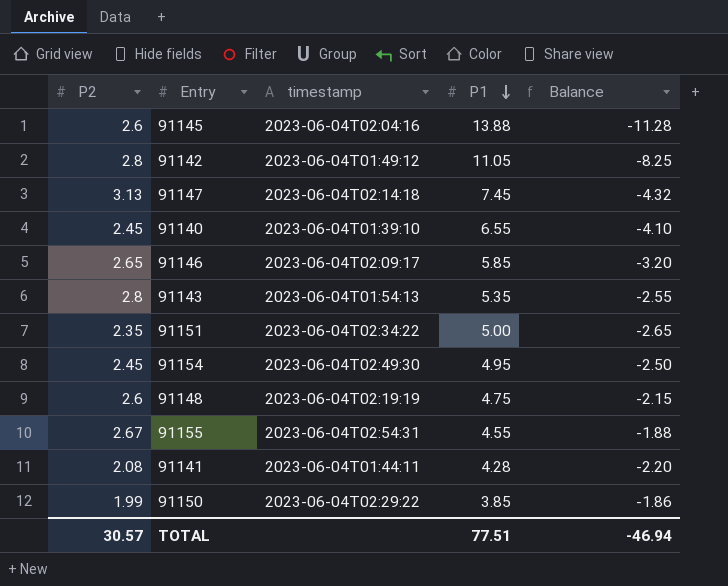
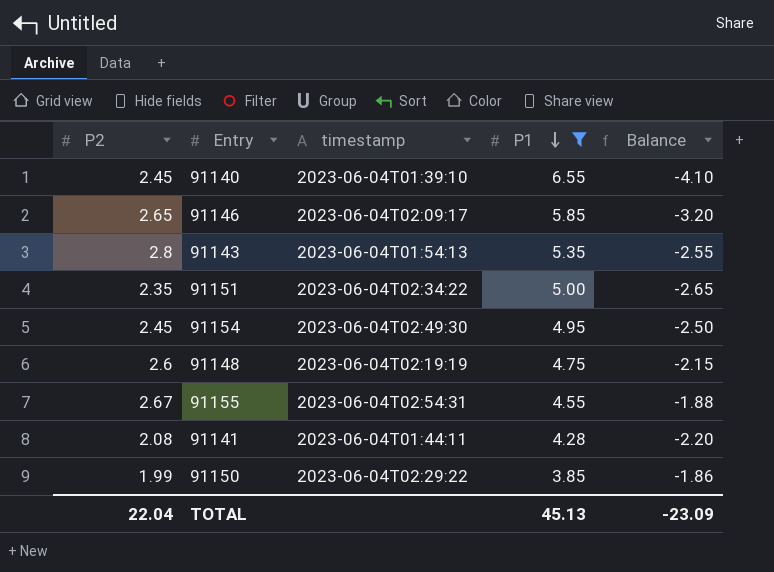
filter: none -> P1 <= 6.55
TOTAL | P2: 30.57 -> 22.04
TOTAL | P1: 77.51 -> 45.13
TOTAL | Balance: -46.94 -> -23.09

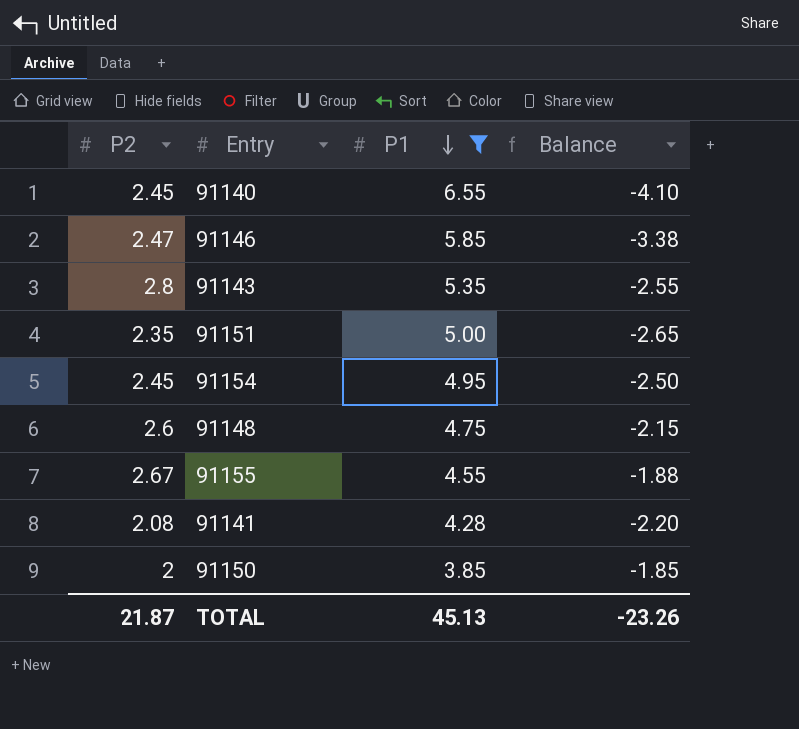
column timestamp | position: 3 -> none
91146 | P2: 2.65 -> 2.47
91146 | Balance: -3.20 -> -3.38
91150 | P2: 1.99 -> 2
91150 | Balance: -1.86 -> -1.85
TOTAL | P2: 22.04 -> 21.87
TOTAL | Balance: -23.09 -> -23.26

